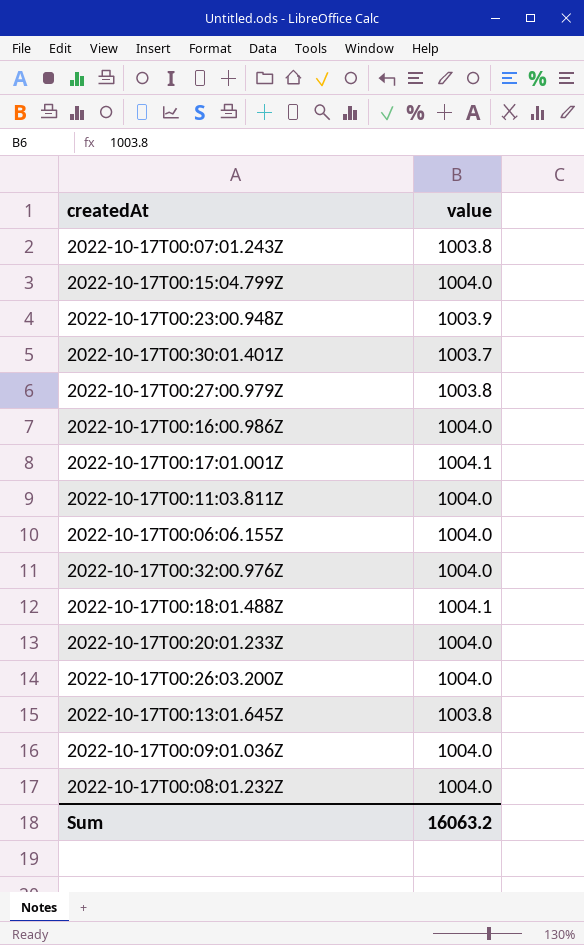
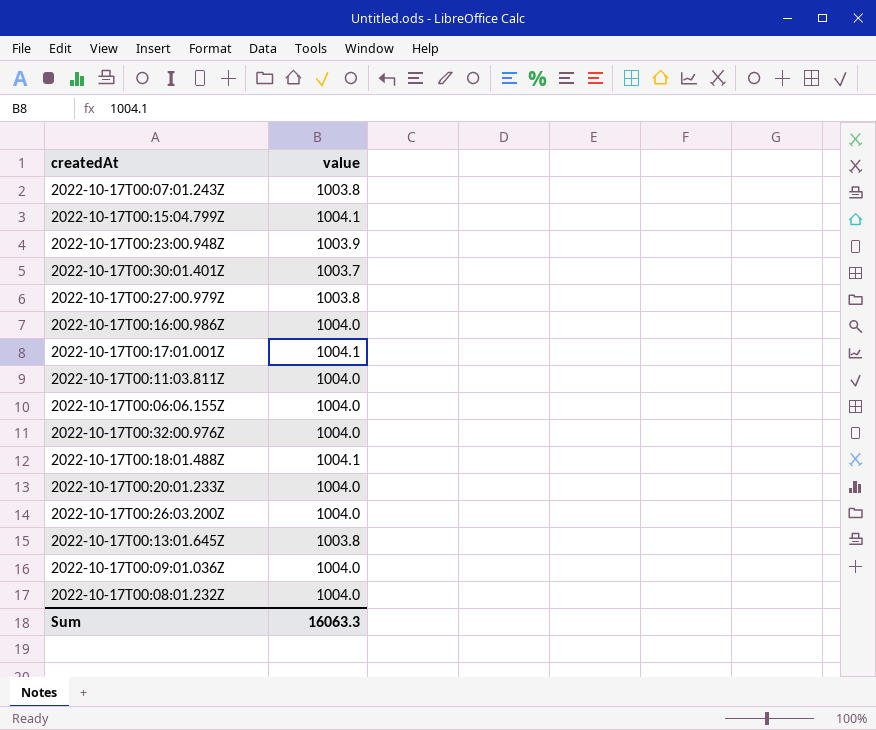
2022-10-17T00:15:04.799Z | value: 1004.0 -> 1004.1
Sum | value: 16063.2 -> 16063.3

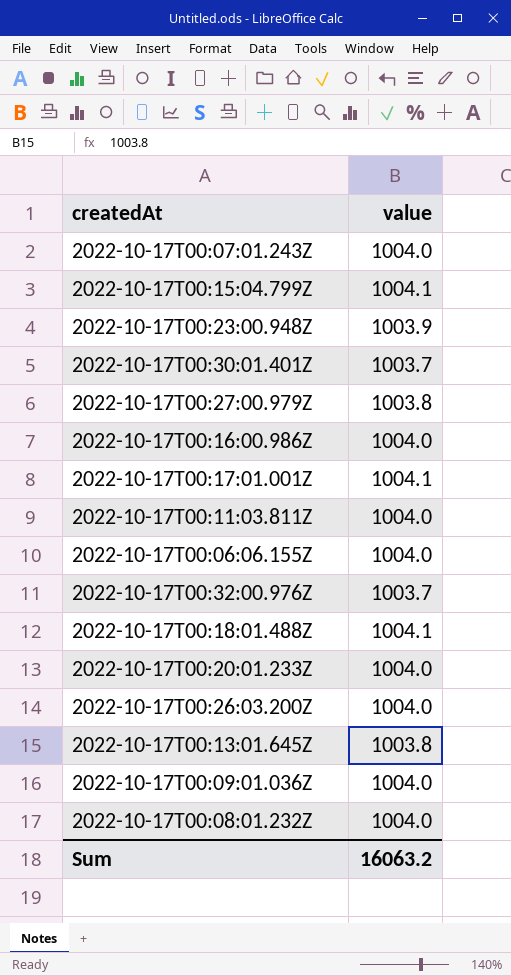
2022-10-17T00:07:01.243Z | value: 1003.8 -> 1004.0
2022-10-17T00:32:00.976Z | value: 1004.0 -> 1003.7
Sum | value: 16063.3 -> 16063.2

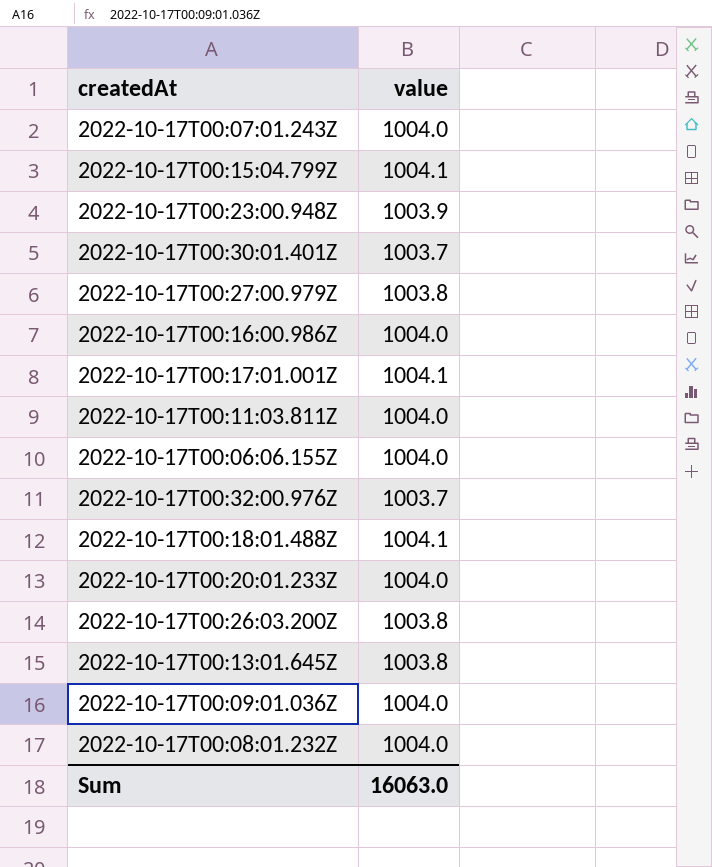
2022-10-17T00:26:03.200Z | value: 1004.0 -> 1003.8
Sum | value: 16063.2 -> 16063.0

